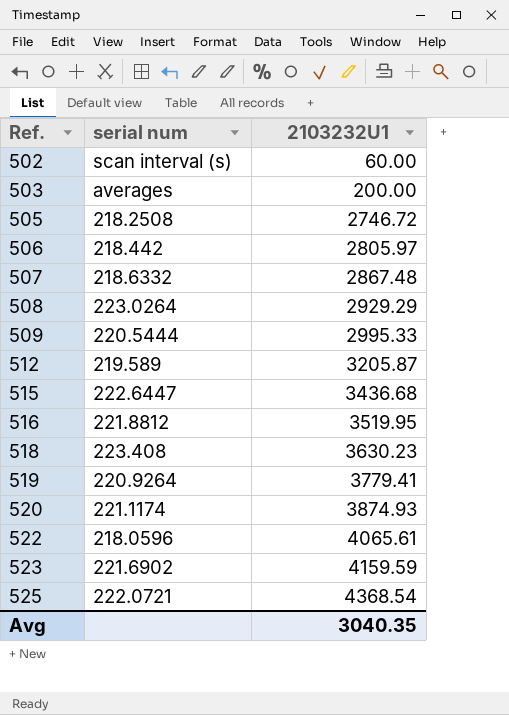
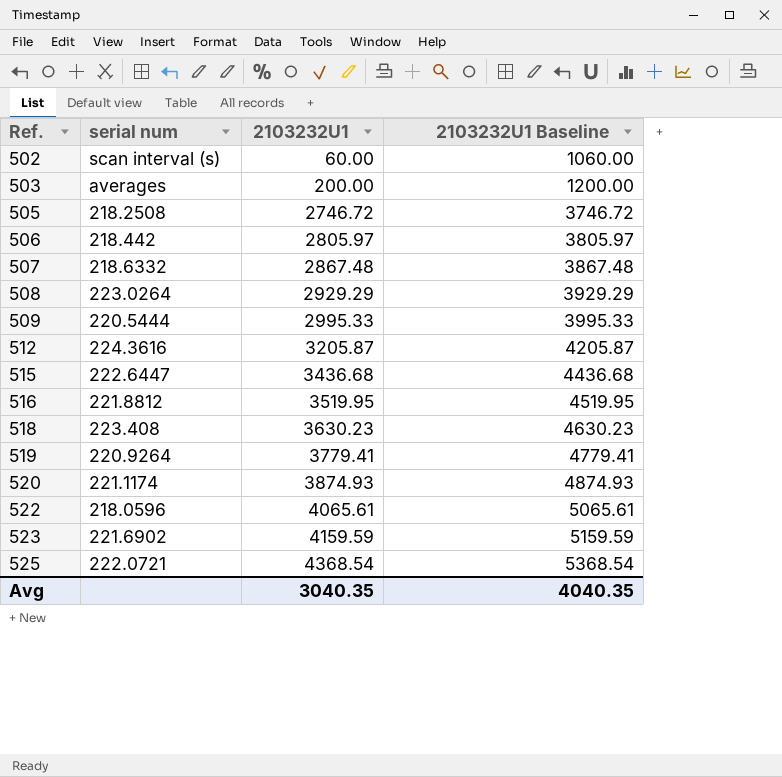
column 2103232U1 Baseline | formula: none -> [2103232U1] + 1000
512 | serial num: 219.589 -> 224.3616

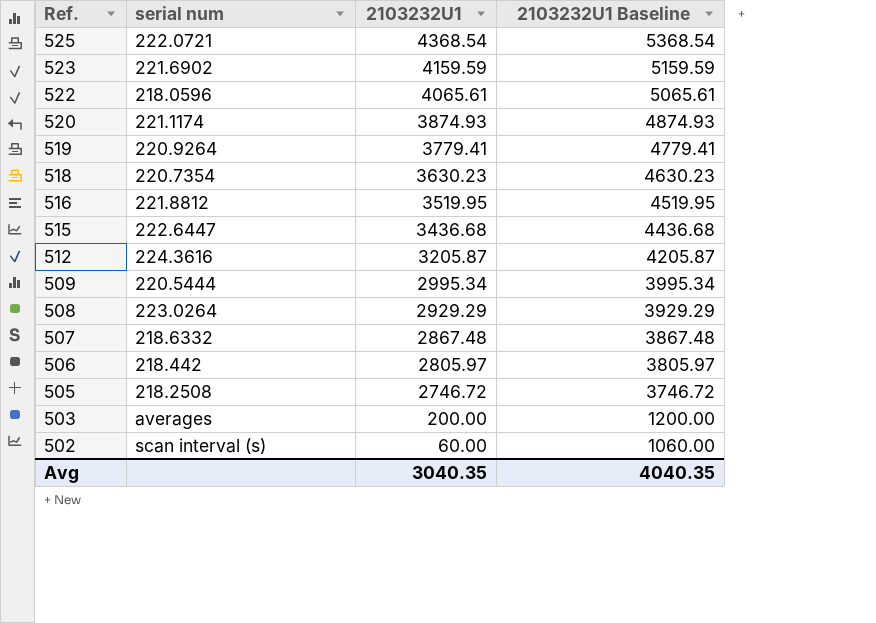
row order: Ref. ascending -> Ref. descending
518 | serial num: 223.408 -> 220.7354
509 | 2103232U1: 2995.33 -> 2995.34
509 | 2103232U1 Baseline: 3995.33 -> 3995.34

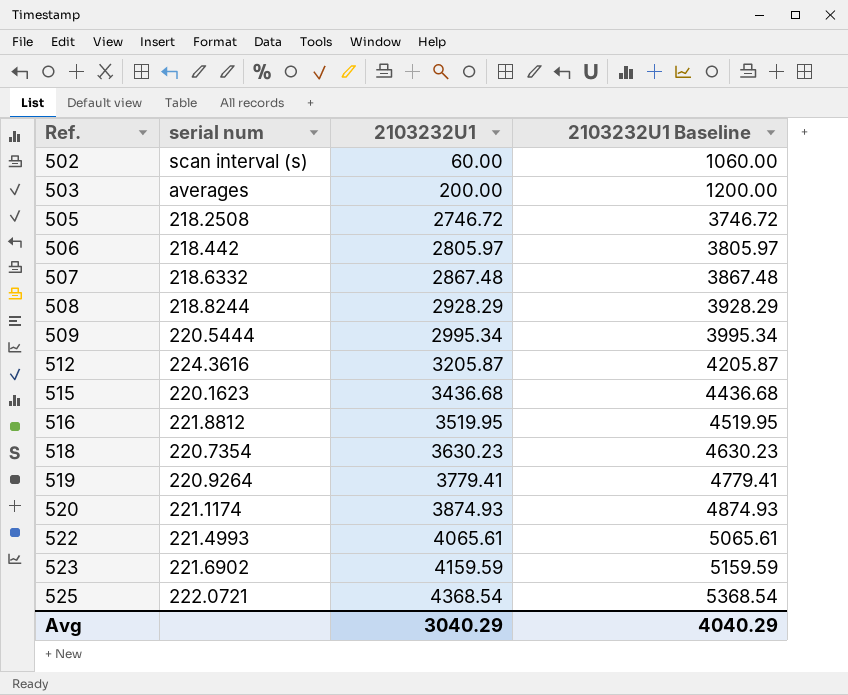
row order: Ref. descending -> Ref. ascending
508 | serial num: 223.0264 -> 218.8244
508 | 2103232U1: 2929.29 -> 2928.29
508 | 2103232U1 Baseline: 3929.29 -> 3928.29
515 | serial num: 222.6447 -> 220.1623
522 | serial num: 218.0596 -> 221.4993
Avg | 2103232U1: 3040.35 -> 3040.29
Avg | 2103232U1 Baseline: 4040.35 -> 4040.29

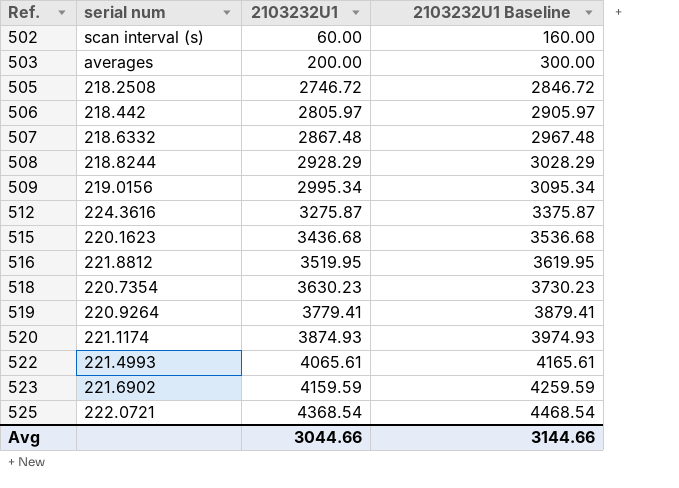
column 2103232U1 Baseline | formula: [2103232U1] + 1000 -> [2103232U1] + 100
509 | serial num: 220.5444 -> 219.0156
512 | 2103232U1: 3205.87 -> 3275.87
Avg | 2103232U1: 3040.29 -> 3044.66
Avg | 2103232U1 Baseline: 4040.29 -> 3144.66

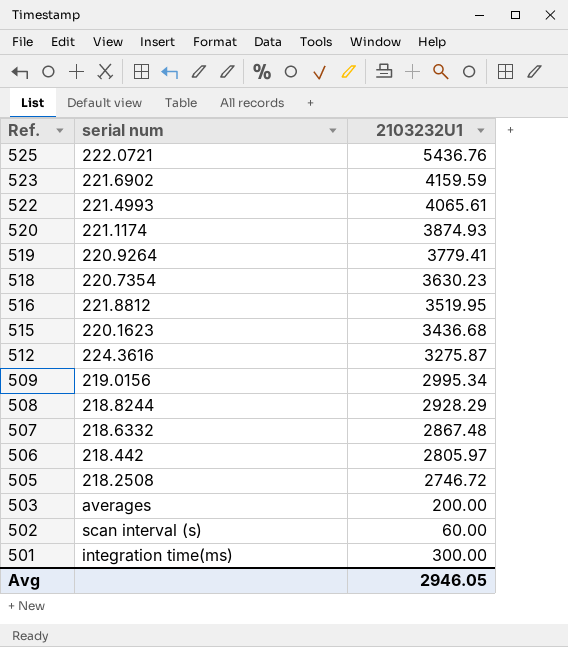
row order: Ref. ascending -> Ref. descending
column 2103232U1 Baseline | formula: [2103232U1] + 100 -> none
525 | 2103232U1: 4368.54 -> 5436.76
row 501: none -> integration time(ms) | 300.00
Avg | 2103232U1: 3044.66 -> 2946.05

